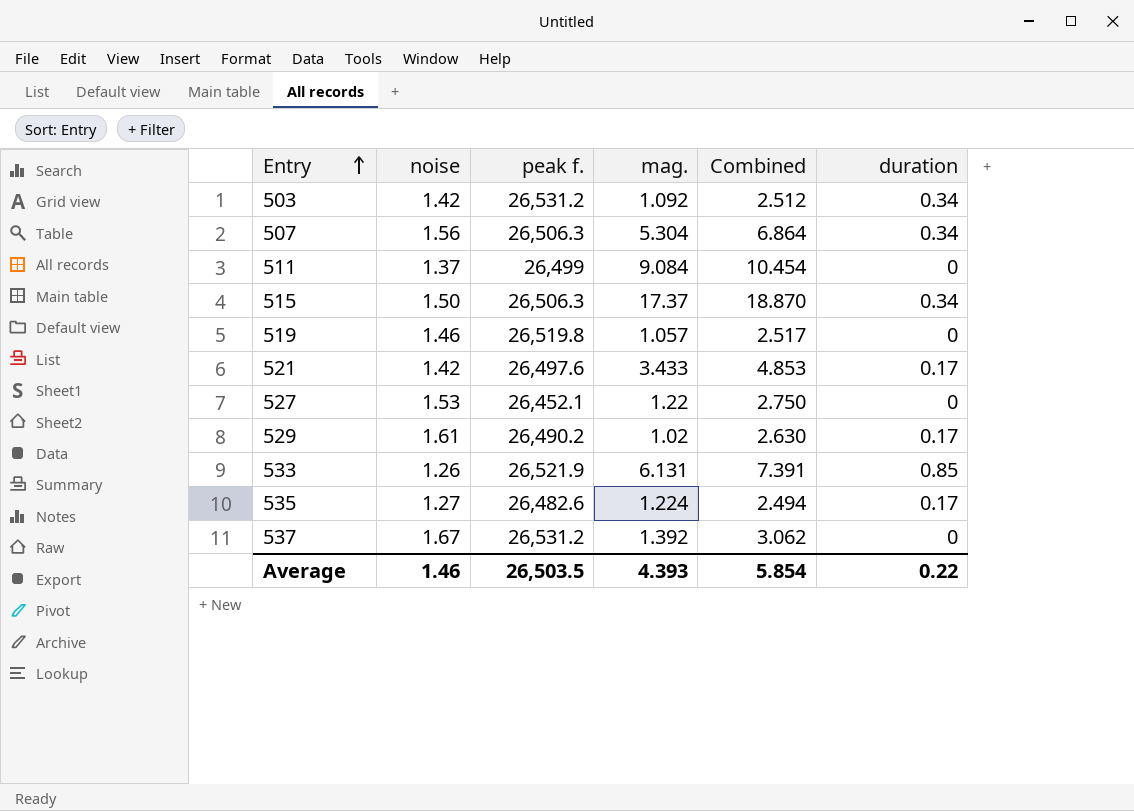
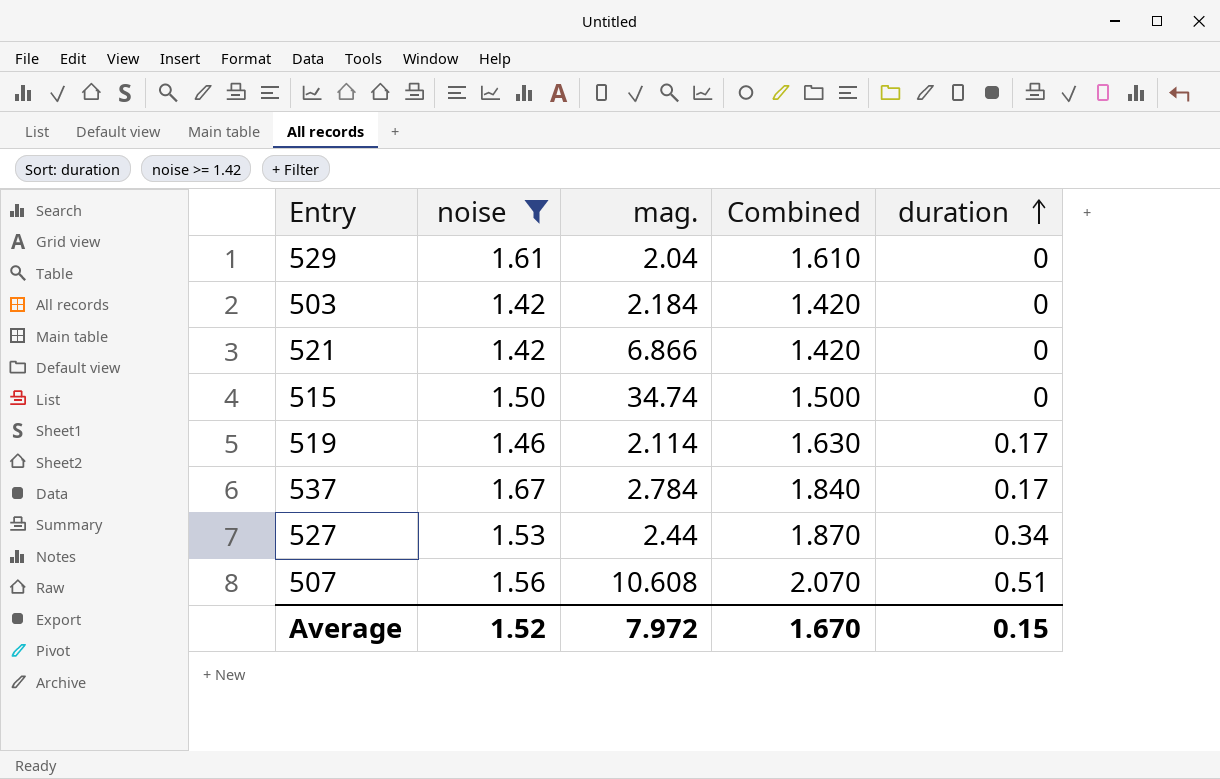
filter: none -> noise >= 1.42
row order: Entry ascending -> duration ascending
column peak f. | position: 3 -> none
column Combined | formula: [noise] + [mag.] -> [noise] + [duration]
529 | mag.: 1.02 -> 2.04
529 | duration: 0.17 -> 0
503 | mag.: 1.092 -> 2.184
503 | duration: 0.34 -> 0
521 | mag.: 3.433 -> 6.866
521 | duration: 0.17 -> 0
515 | mag.: 17.37 -> 34.74
515 | duration: 0.34 -> 0
519 | mag.: 1.057 -> 2.114
519 | duration: 0 -> 0.17
537 | mag.: 1.392 -> 2.784
537 | duration: 0 -> 0.17
527 | mag.: 1.22 -> 2.44
527 | duration: 0 -> 0.34
507 | mag.: 5.304 -> 10.608
507 | duration: 0.34 -> 0.51
Average | noise: 1.46 -> 1.52
Average | mag.: 4.393 -> 7.972
Average | Combined: 5.854 -> 1.670
Average | duration: 0.22 -> 0.15

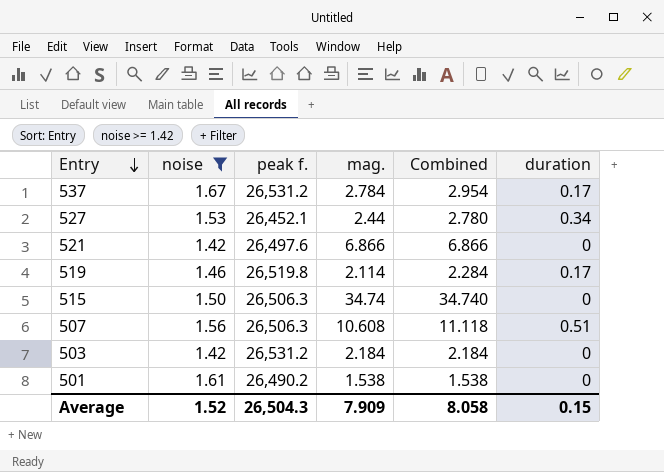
row order: duration ascending -> Entry descending
column peak f. | position: none -> 3
column Combined | formula: [noise] + [duration] -> [mag.] + [duration]
row 529: 1.61 | 2.04 | 1.610 | 0 -> none
row 501: none -> 1.61 | 26,490.2 | 1.538 | 1.538 | 0
Average | mag.: 7.972 -> 7.909
Average | Combined: 1.670 -> 8.058

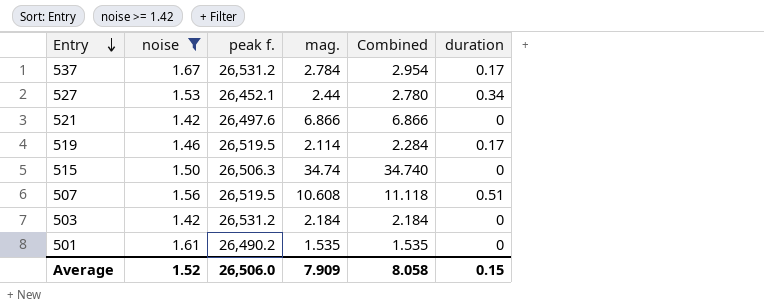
519 | peak f.: 26,519.8 -> 26,519.5
507 | peak f.: 26,506.3 -> 26,519.5
501 | mag.: 1.538 -> 1.535
501 | Combined: 1.538 -> 1.535
Average | peak f.: 26,504.3 -> 26,506.0

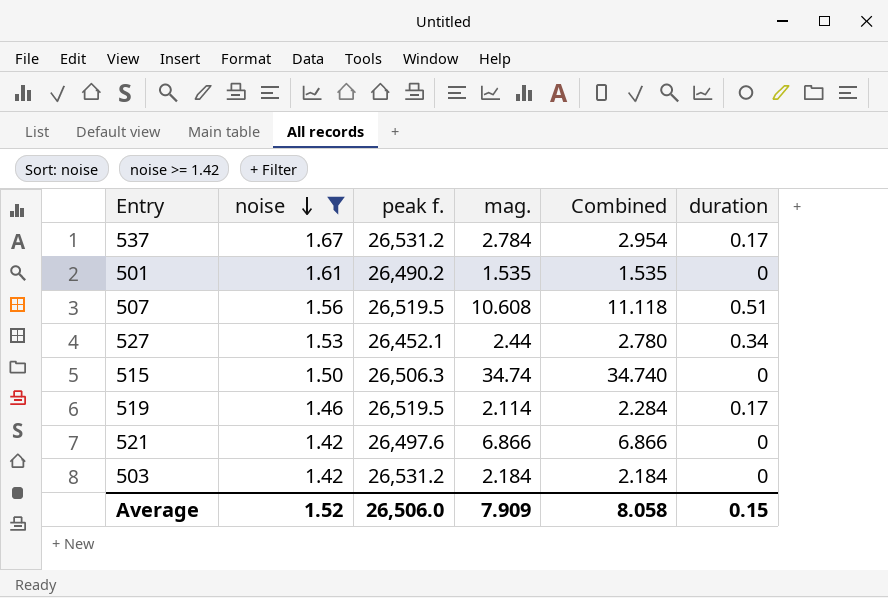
row order: Entry descending -> noise descending

